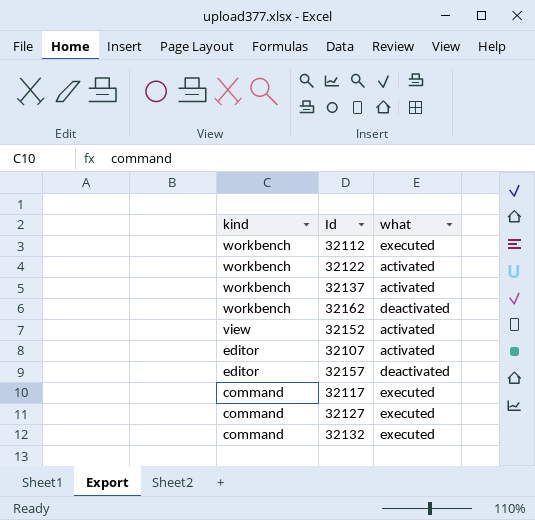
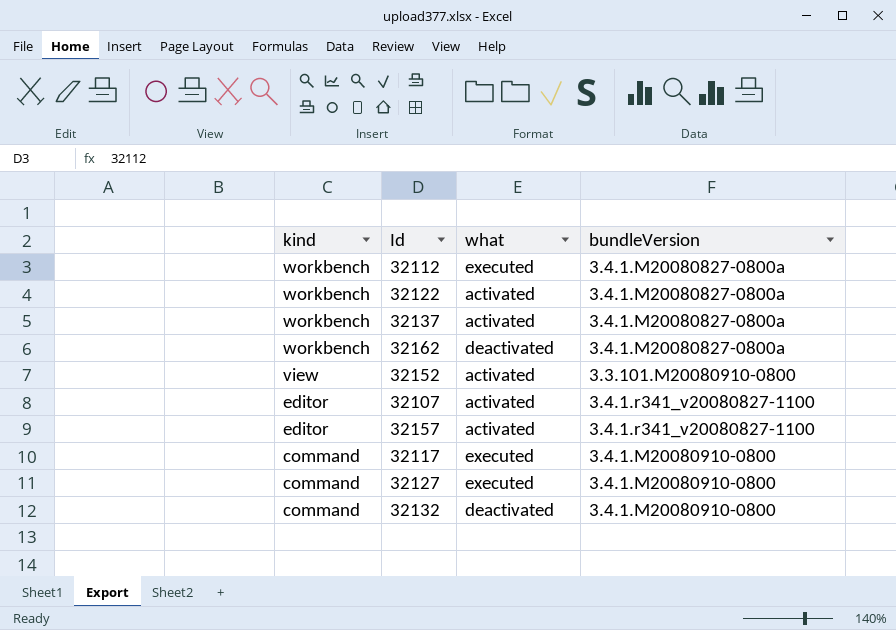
column bundleVersion | position: none -> 4
32157 | what: deactivated -> activated
32132 | what: executed -> deactivated

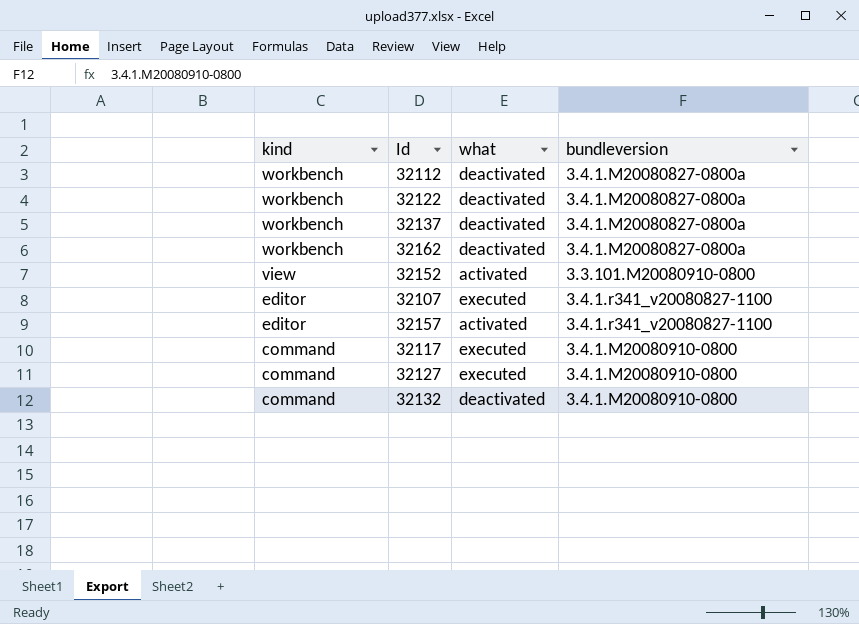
column name: bundleVersion -> bundleversion
32112 | what: executed -> deactivated
32122 | what: activated -> deactivated
32137 | what: activated -> deactivated
32107 | what: activated -> executed

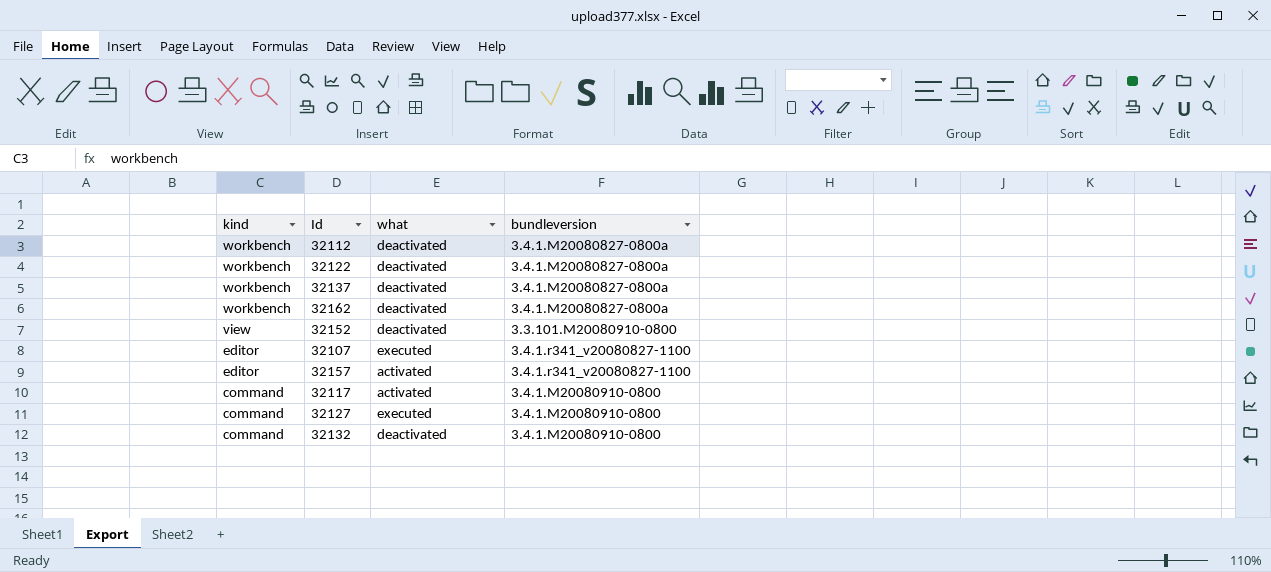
32152 | what: activated -> deactivated
32117 | what: executed -> activated

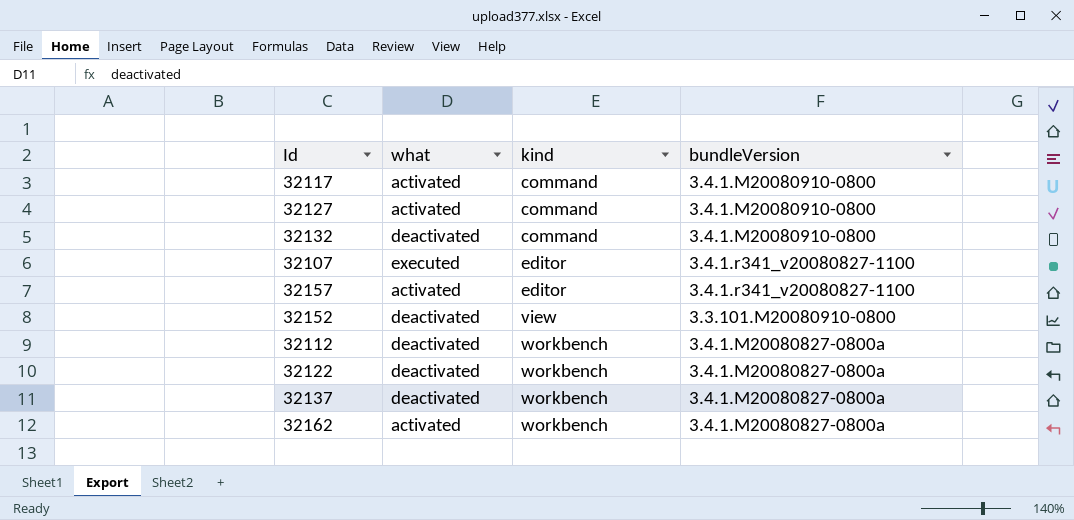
row order: kind descending -> kind ascending
column kind | position: 1 -> 3
column name: bundleversion -> bundleVersion
32127 | what: executed -> activated
32162 | what: deactivated -> activated

